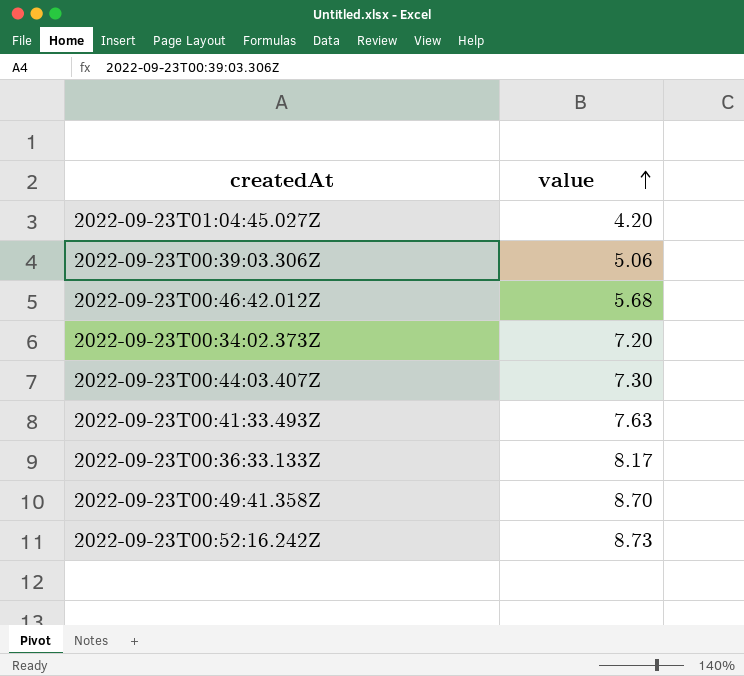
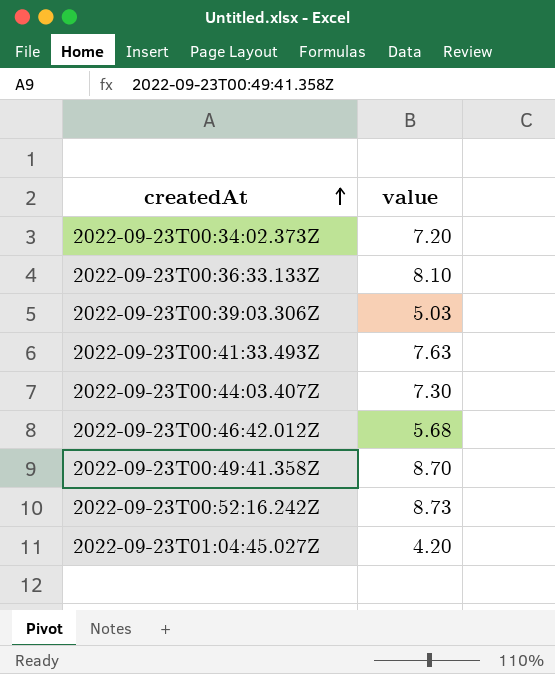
row order: value ascending -> createdAt ascending
2022-09-23T00:36:33.133Z | value: 8.17 -> 8.10
2022-09-23T00:39:03.306Z | value: 5.06 -> 5.03

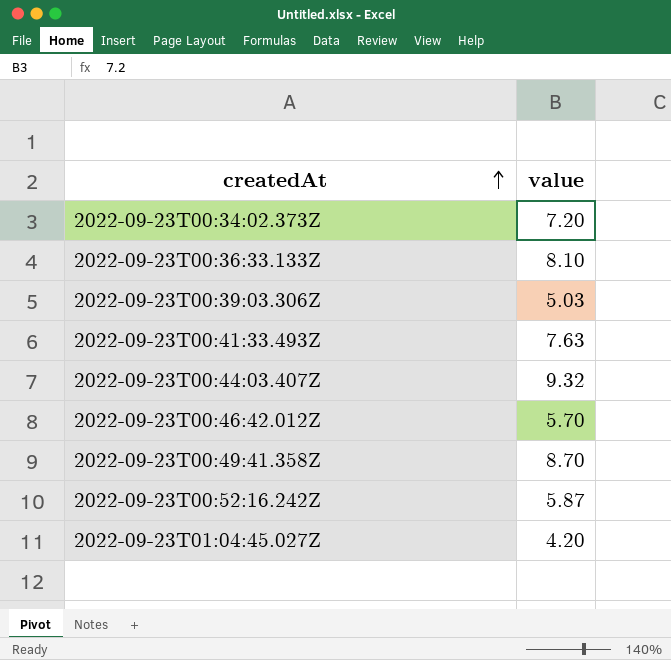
2022-09-23T00:44:03.407Z | value: 7.30 -> 9.32
2022-09-23T00:46:42.012Z | value: 5.68 -> 5.70
2022-09-23T00:52:16.242Z | value: 8.73 -> 5.87

